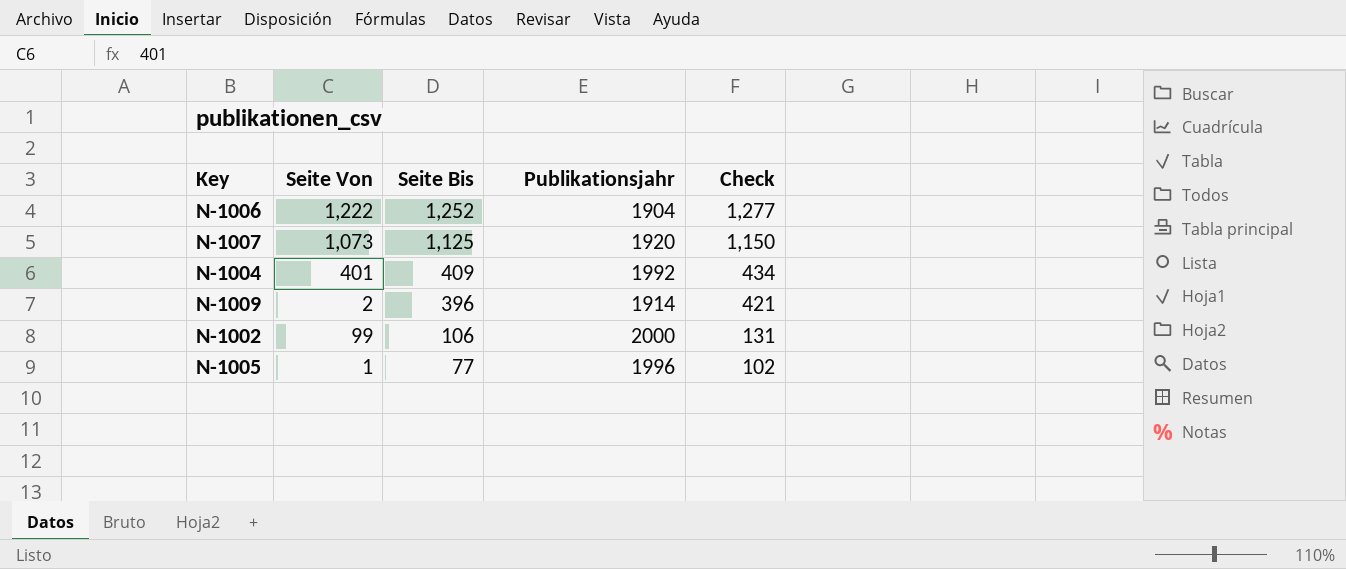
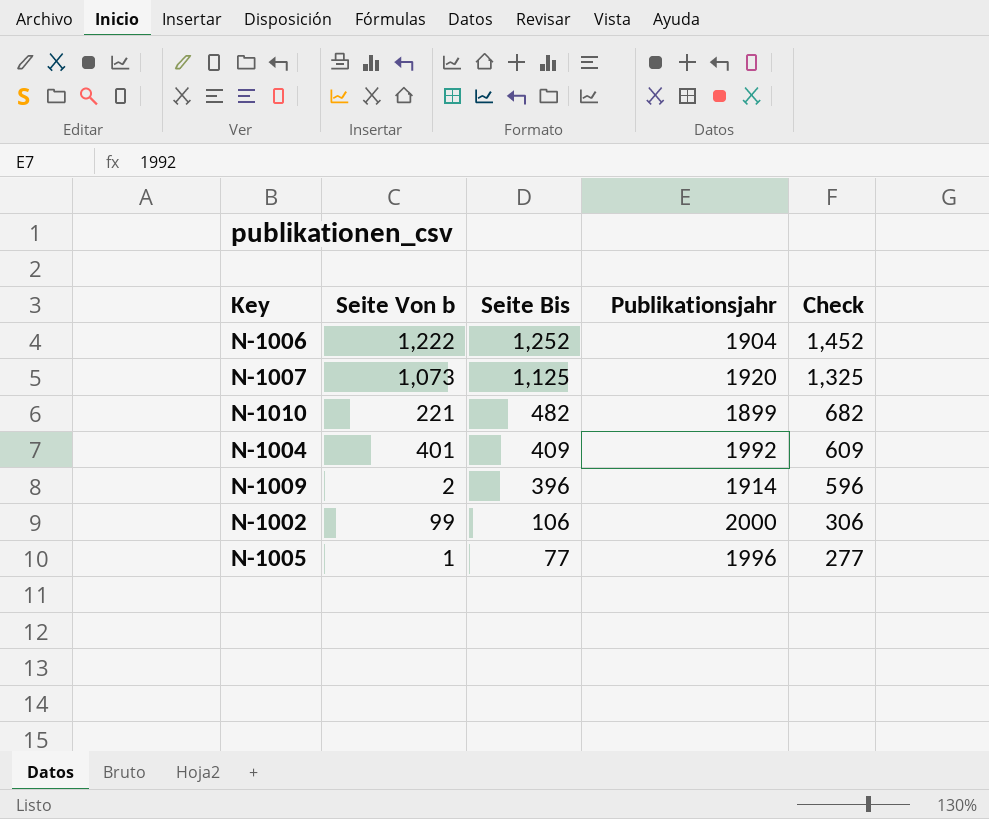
column name: Seite Von -> Seite Von b
column Check | formula: [Seite Bis] + 25 -> [Seite Bis] + 200
row N-1010: none -> 221 | 482 | 1899 | 682

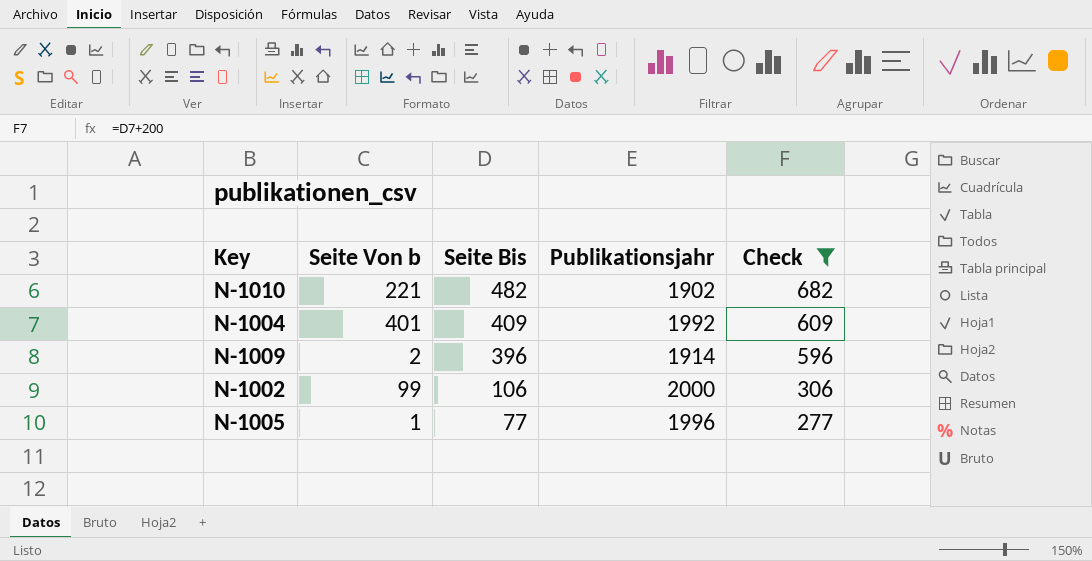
filter: none -> Check <= 682
N-1010 | Publikationsjahr: 1899 -> 1902

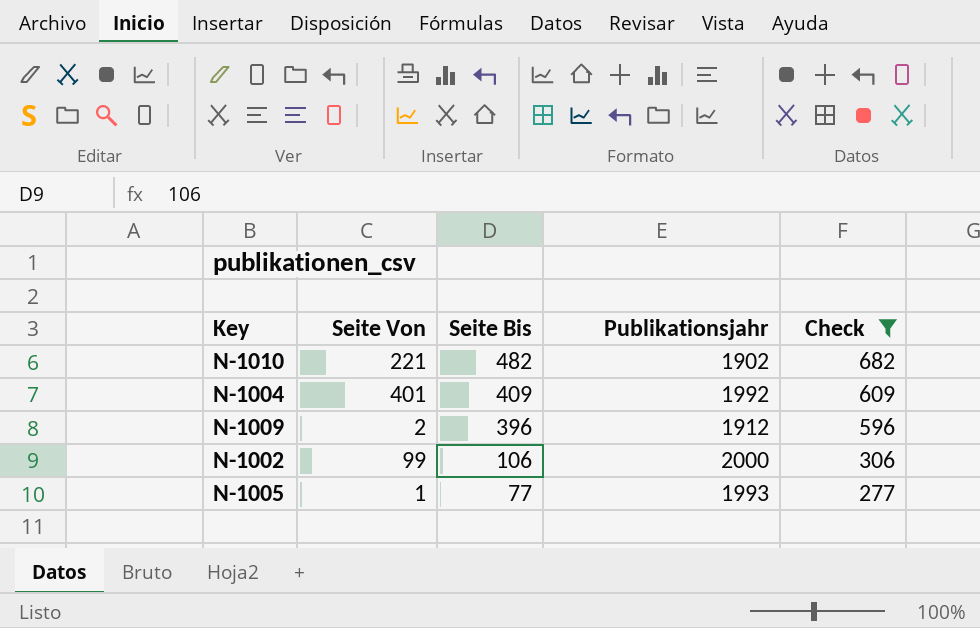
column name: Seite Von b -> Seite Von
N-1009 | Publikationsjahr: 1914 -> 1912
N-1005 | Publikationsjahr: 1996 -> 1993

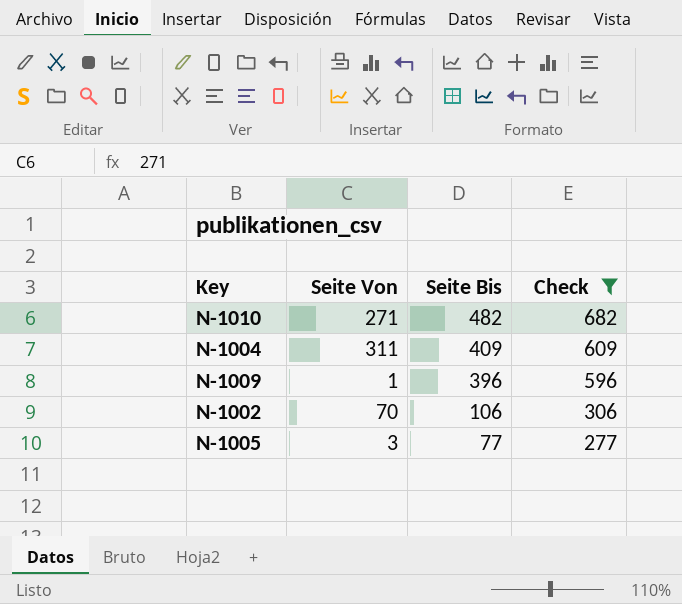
column Publikationsjahr | position: 4 -> none
N-1010 | Seite Von: 221 -> 271
N-1004 | Seite Von: 401 -> 311
N-1009 | Seite Von: 2 -> 1
N-1002 | Seite Von: 99 -> 70
N-1005 | Seite Von: 1 -> 3

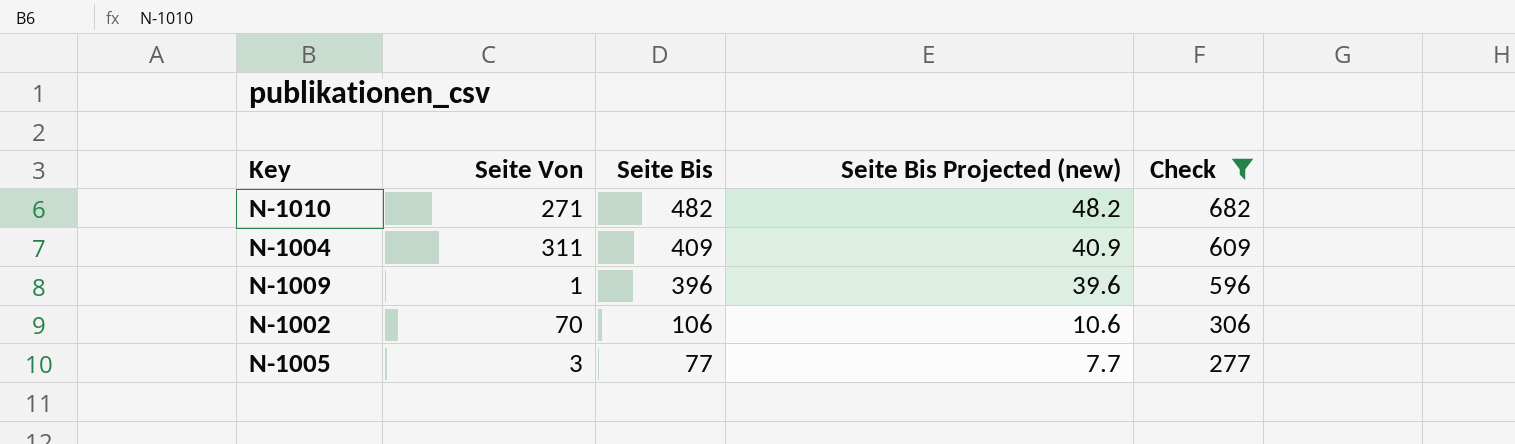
column Seite Bis Projected (new) | formula: none -> [Seite Bis] * 0.1

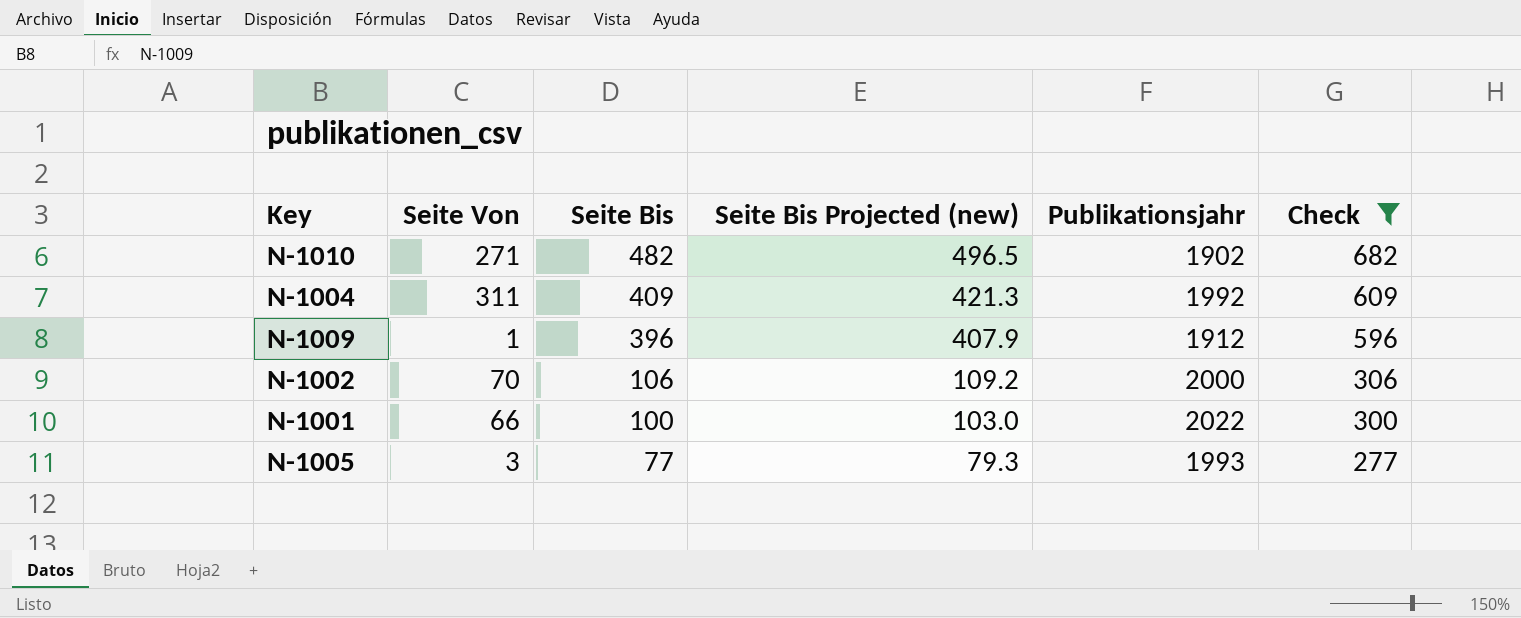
column Seite Bis Projected (new) | formula: [Seite Bis] * 0.1 -> [Seite Bis] * 1.03
column Publikationsjahr | position: none -> 5
row N-1001: none -> 66 | 100 | 103.0 | 2022 | 300

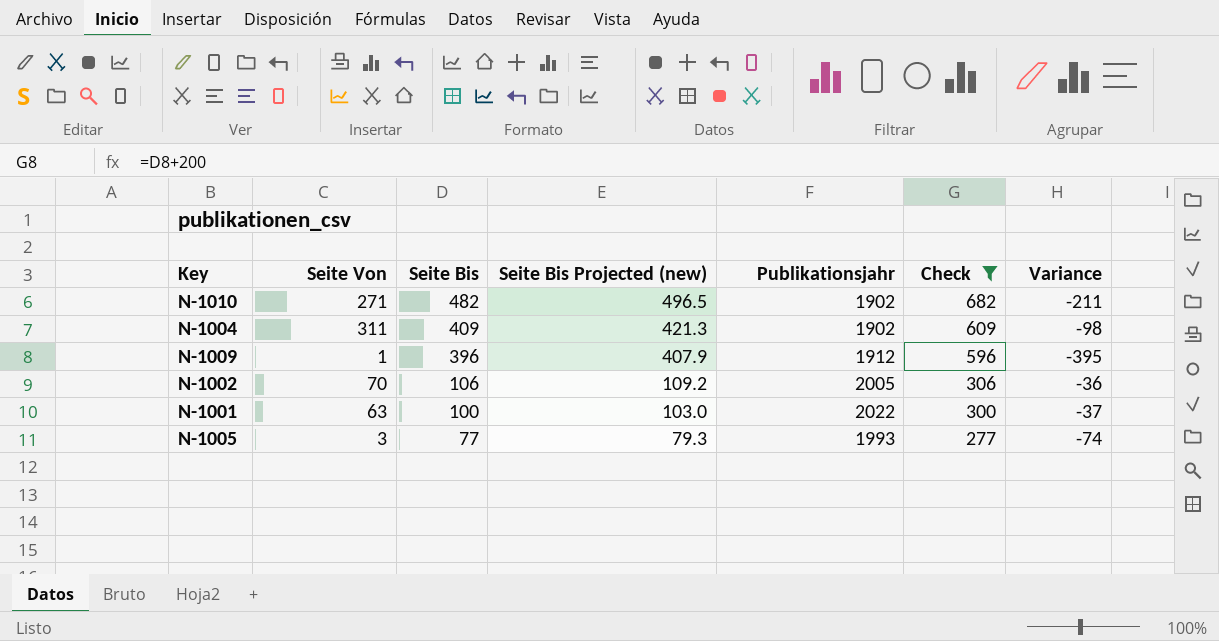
column Variance | formula: none -> [Seite Von] - [Seite Bis]
N-1004 | Publikationsjahr: 1992 -> 1902
N-1002 | Publikationsjahr: 2000 -> 2005
N-1001 | Seite Von: 66 -> 63

